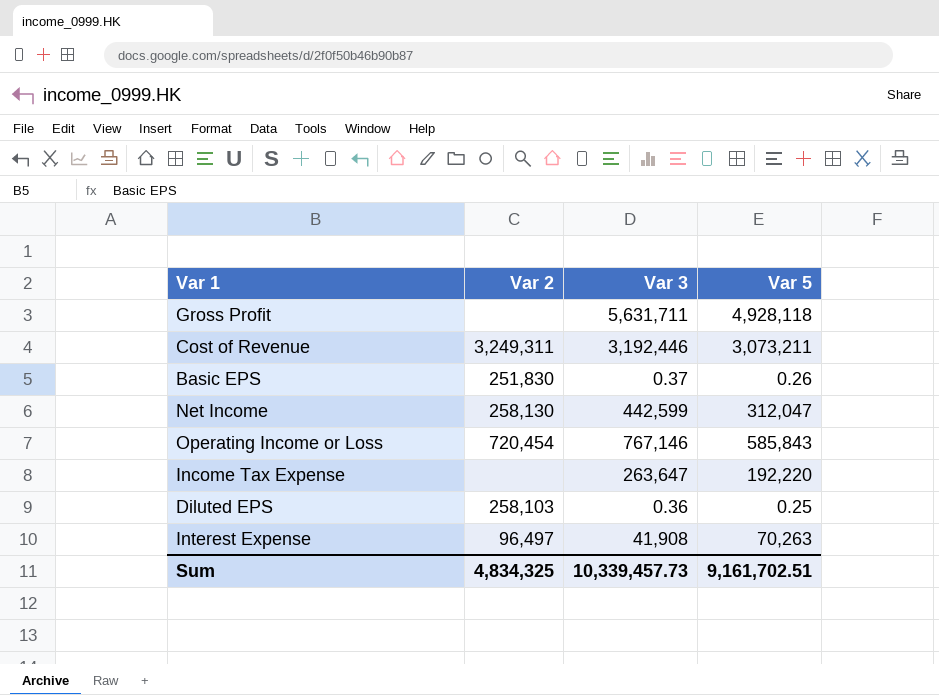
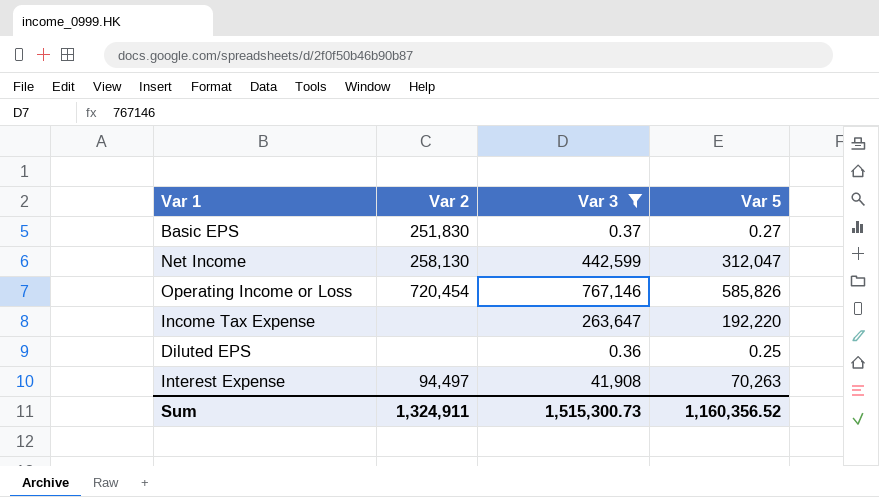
filter: none -> Var 3 <= 767,146
Basic EPS | Var 5: 0.26 -> 0.27
Operating Income or Loss | Var 5: 585,843 -> 585,826
Diluted EPS | Var 2: 258,103 -> none
Interest Expense | Var 2: 96,497 -> 94,497
Sum | Var 2: 4,834,325 -> 1,324,911
Sum | Var 3: 10,339,457.73 -> 1,515,300.73
Sum | Var 5: 9,161,702.51 -> 1,160,356.52

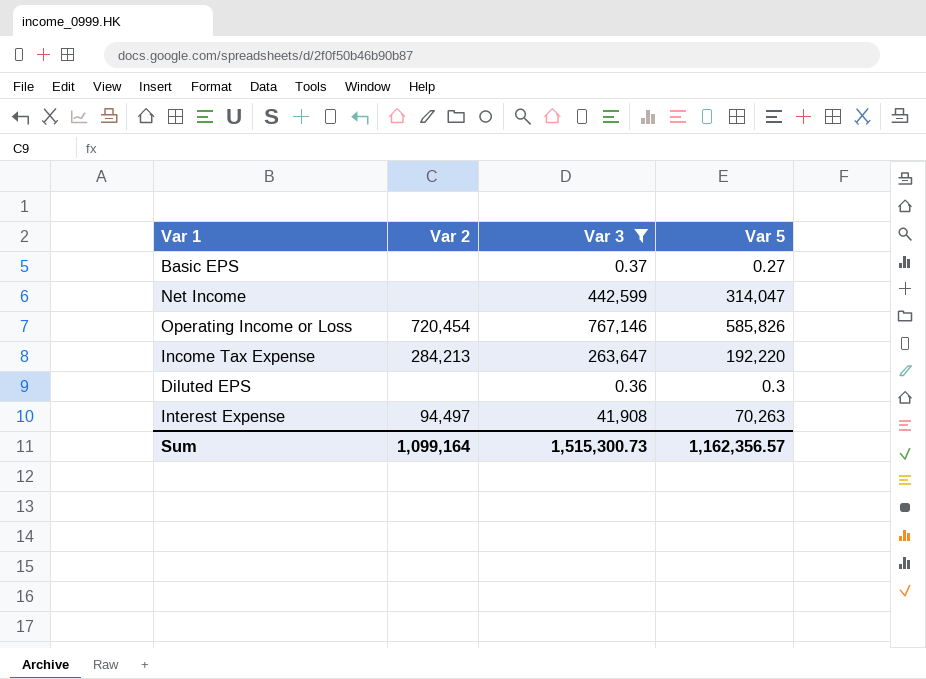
Basic EPS | Var 2: 251,830 -> none
Net Income | Var 2: 258,130 -> none
Net Income | Var 5: 312,047 -> 314,047
Income Tax Expense | Var 2: none -> 284,213
Diluted EPS | Var 5: 0.25 -> 0.3
Sum | Var 2: 1,324,911 -> 1,099,164
Sum | Var 5: 1,160,356.52 -> 1,162,356.57

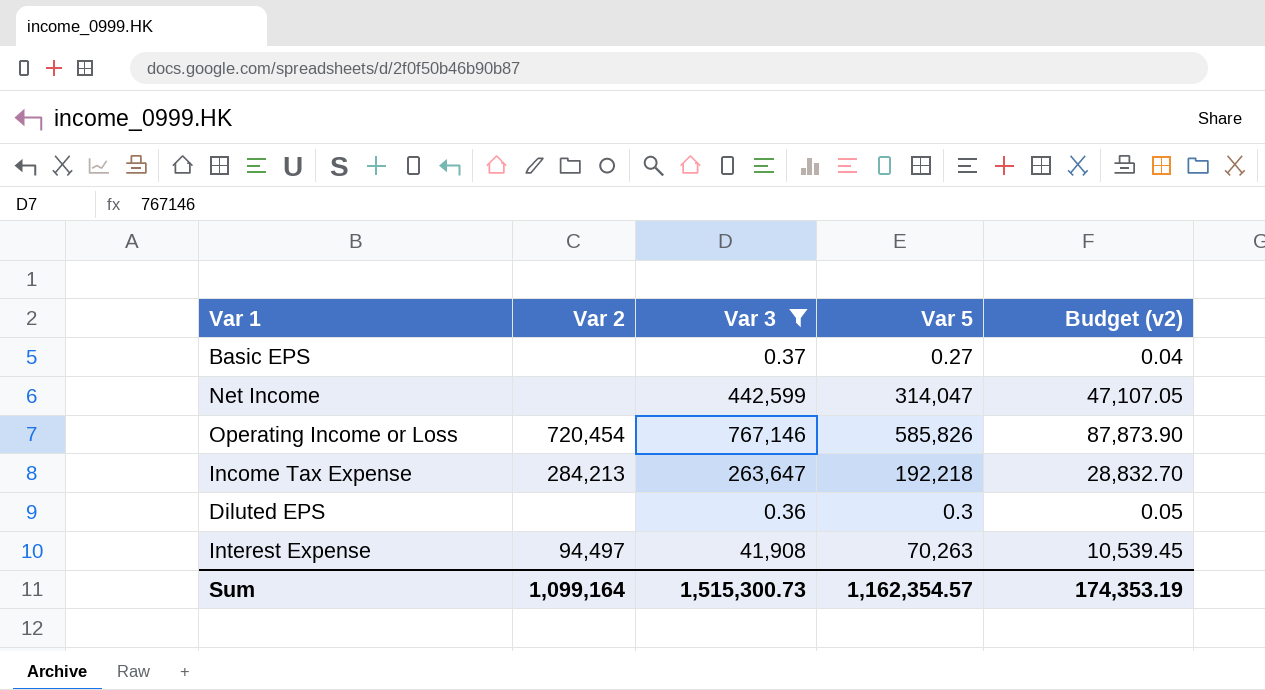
column Budget (v2) | formula: none -> [Var 5] * 0.15
Income Tax Expense | Var 5: 192,220 -> 192,218
Sum | Var 5: 1,162,356.57 -> 1,162,354.57

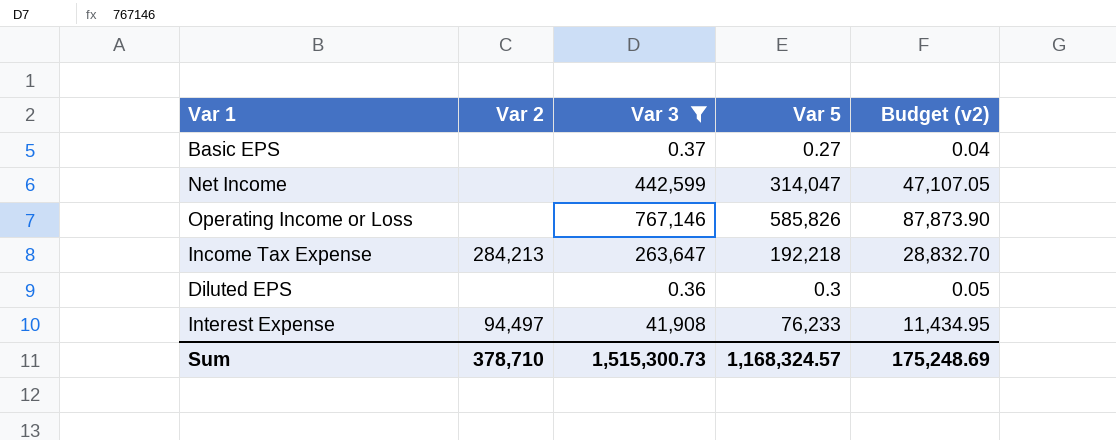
Operating Income or Loss | Var 2: 720,454 -> none
Interest Expense | Var 5: 70,263 -> 76,233
Interest Expense | Budget (v2): 10,539.45 -> 11,434.95
Sum | Var 2: 1,099,164 -> 378,710
Sum | Var 5: 1,162,354.57 -> 1,168,324.57
Sum | Budget (v2): 174,353.19 -> 175,248.69

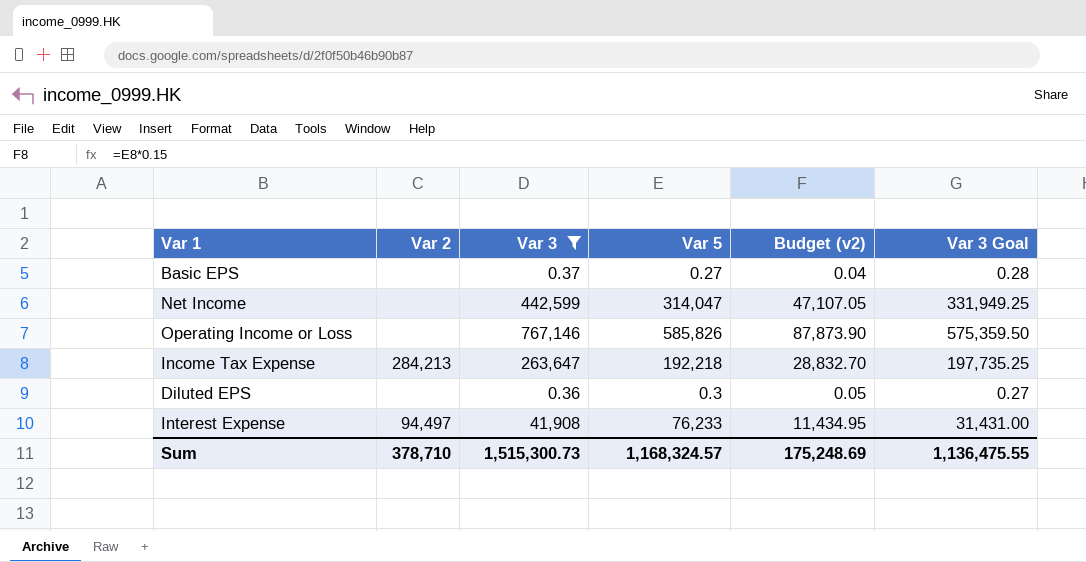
column Var 3 Goal | formula: none -> [Var 3] * 0.75

